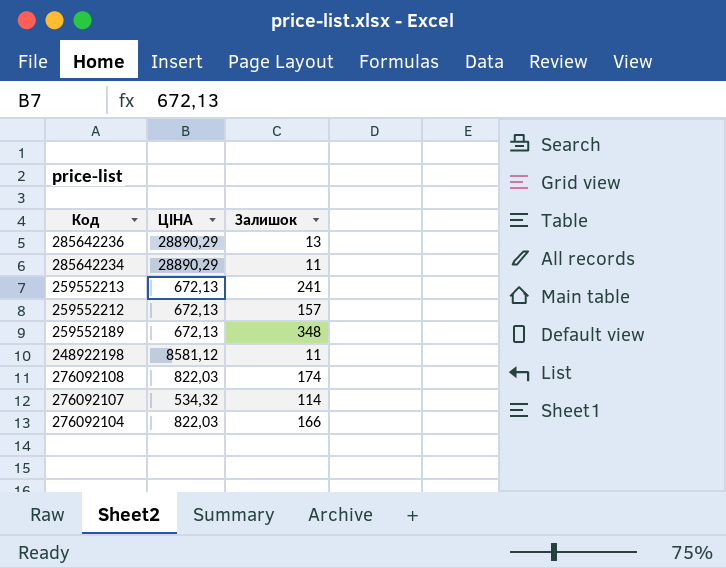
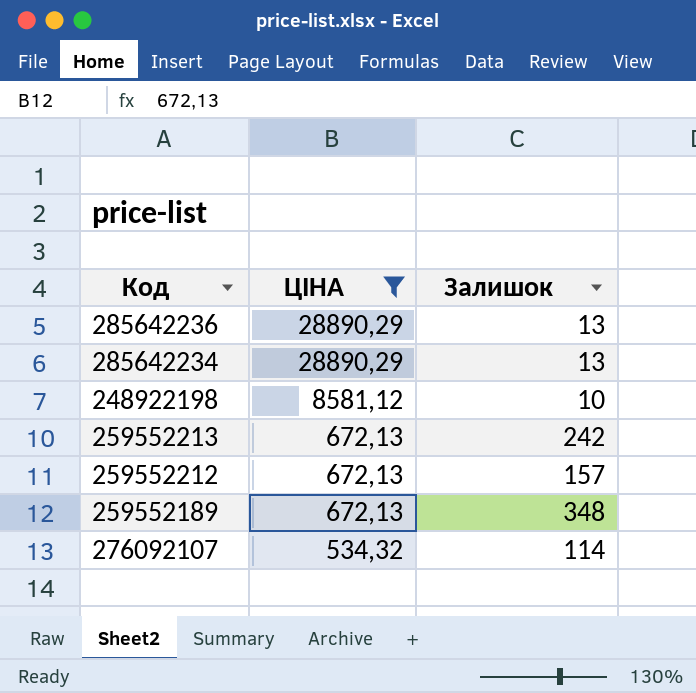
filter: none -> ЦІНА != 822,03
row order: none -> ЦІНА descending
285642234 | Залишок: 11 -> 13
248922198 | Залишок: 11 -> 10
259552213 | Залишок: 241 -> 242

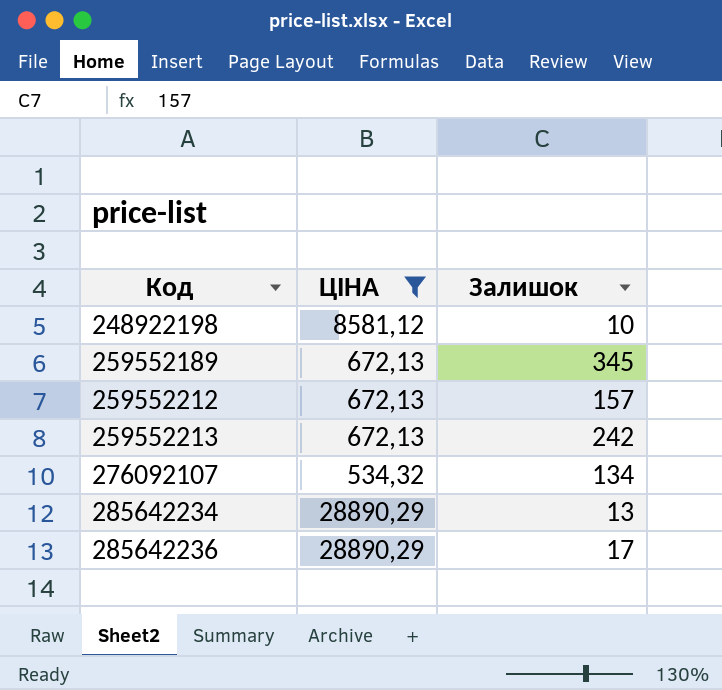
row order: ЦІНА descending -> Код ascending
259552189 | Залишок: 348 -> 345
276092107 | Залишок: 114 -> 134
285642236 | Залишок: 13 -> 17

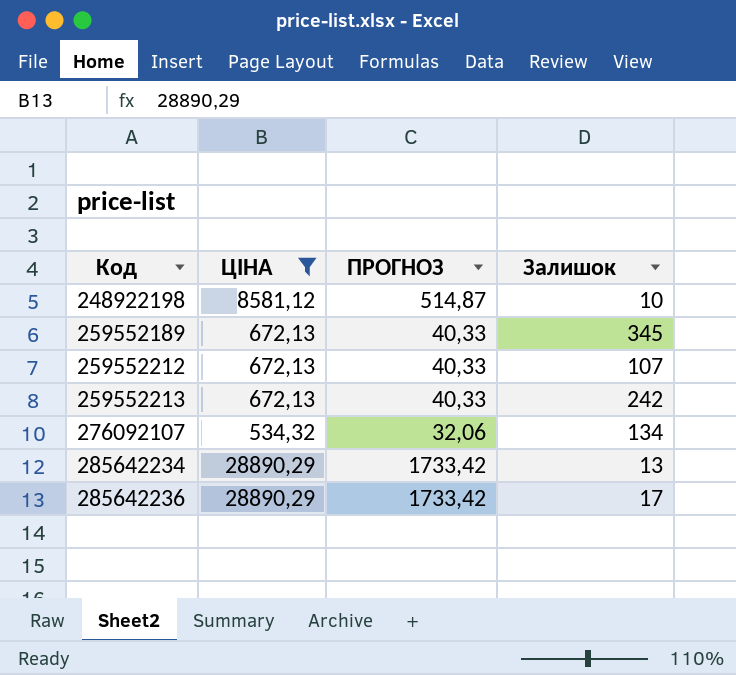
column ПРОГНОЗ | formula: none -> [ЦІНА] * 0,06
259552212 | Залишок: 157 -> 107

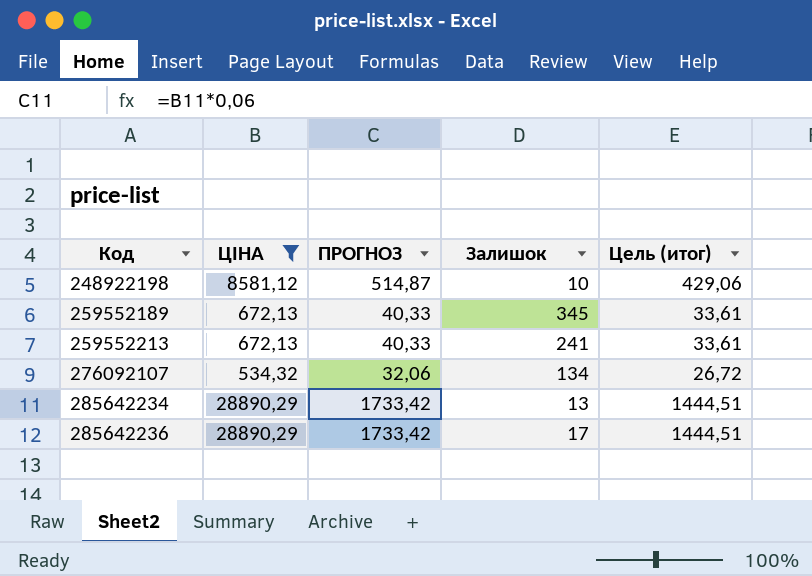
column Цель (итог) | formula: none -> [ЦІНА] * 0,05
row 259552212: 672,13 | 40,33 | 107 -> none
259552213 | Залишок: 242 -> 241

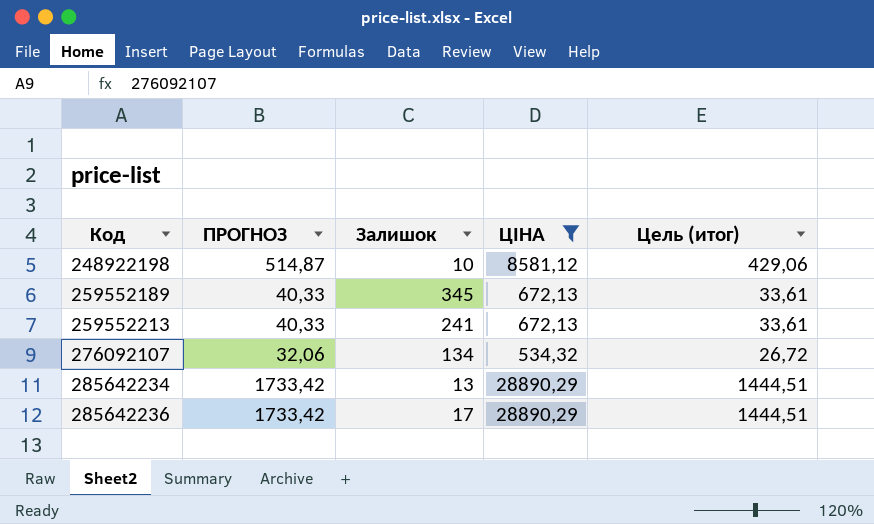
column ЦІНА | position: 2 -> 4

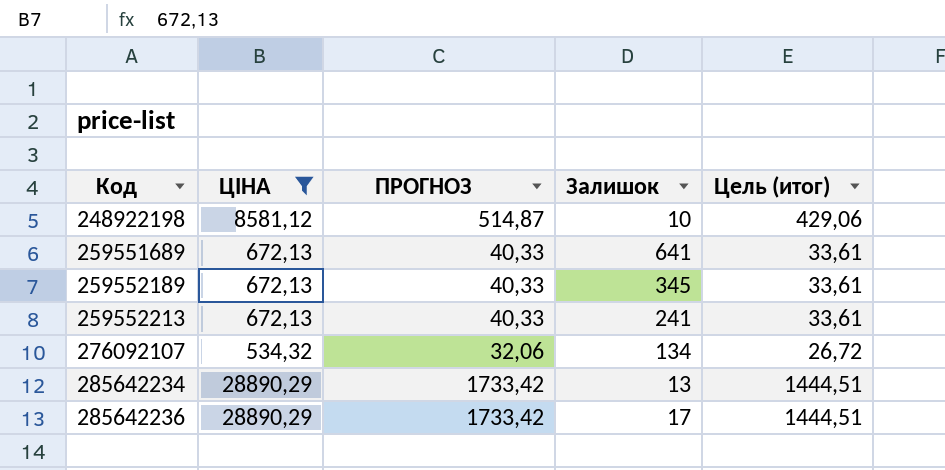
column ЦІНА | position: 4 -> 2
row 259551689: none -> 672,13 | 40,33 | 641 | 33,61

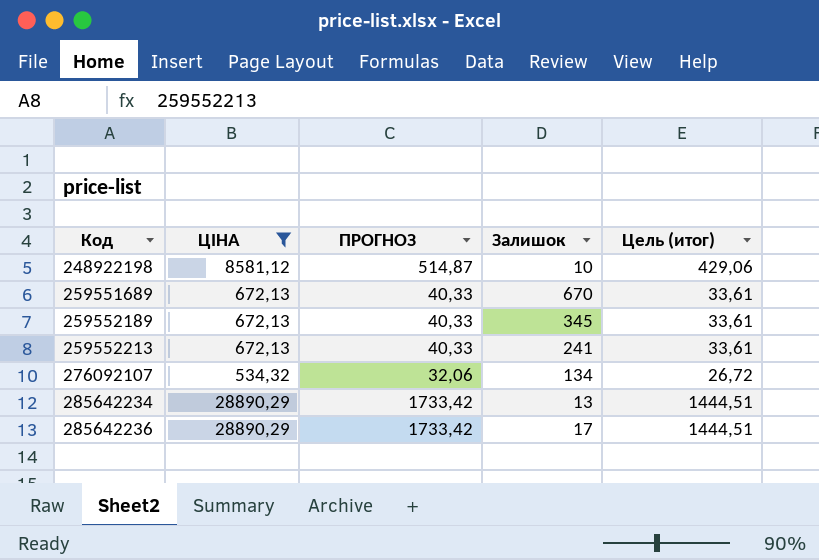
259551689 | Залишок: 641 -> 670

